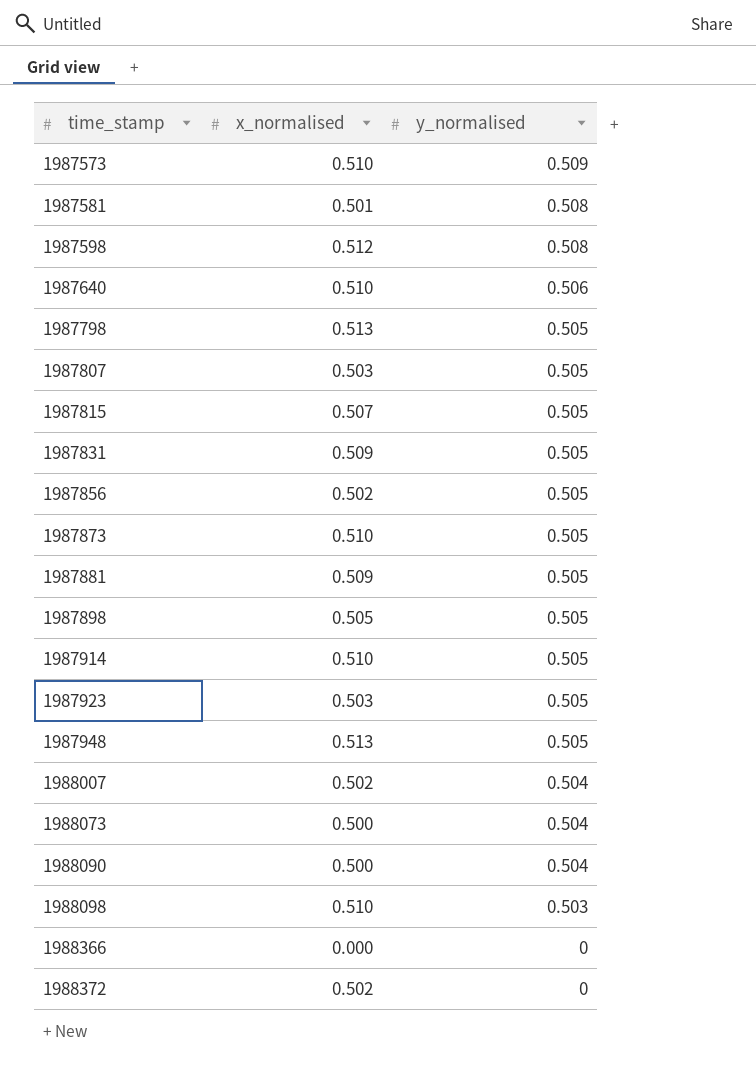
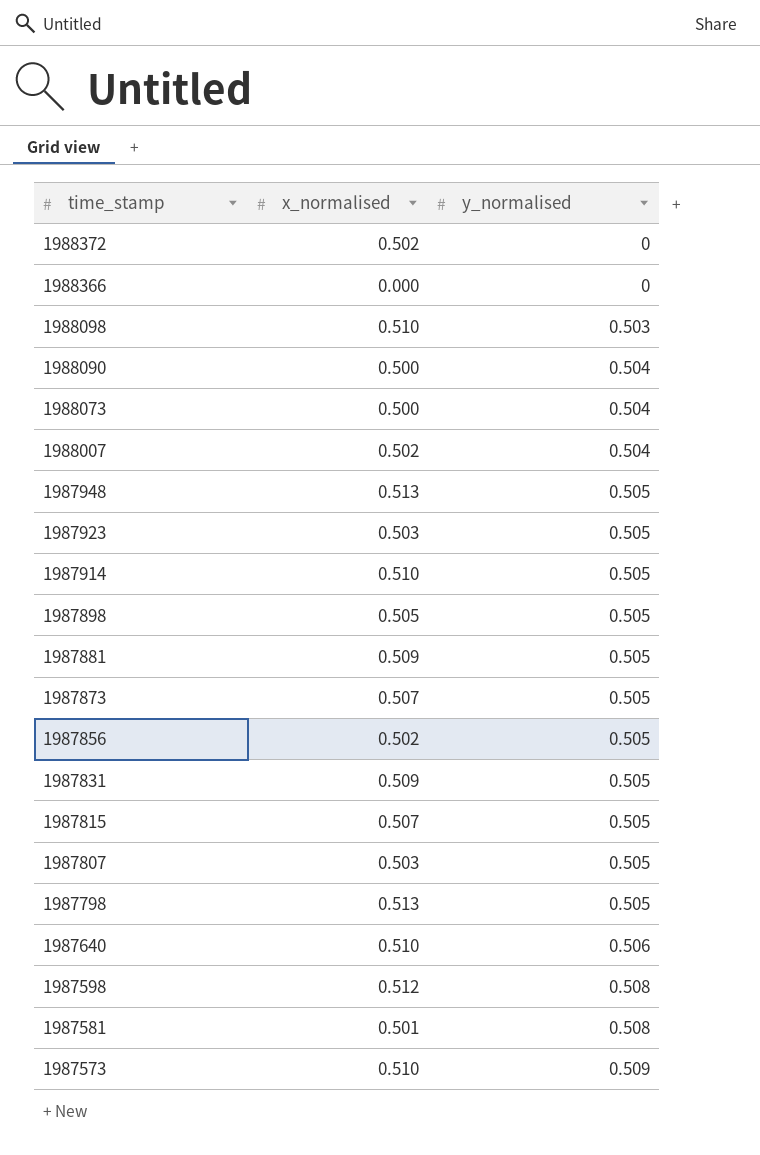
row order: time_stamp ascending -> time_stamp descending
1987873 | x_normalised: 0.510 -> 0.507

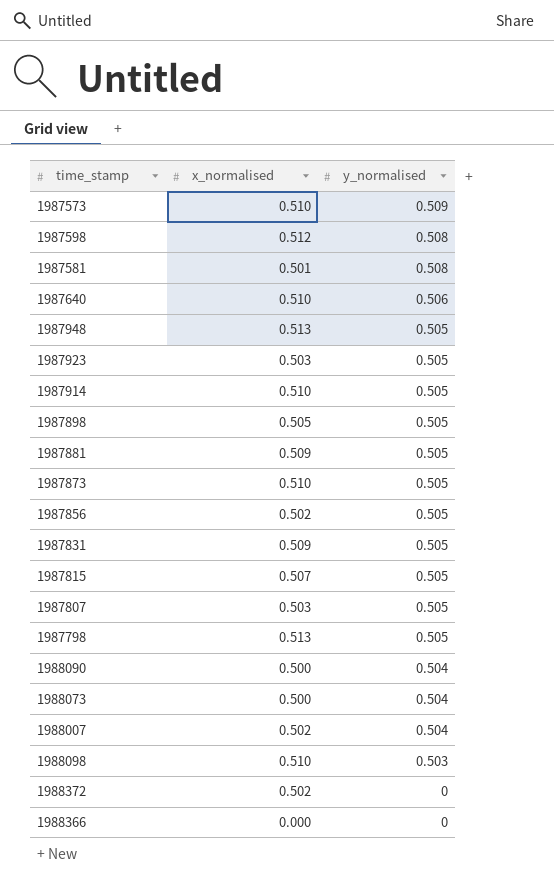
row order: time_stamp descending -> y_normalised descending
1987873 | x_normalised: 0.507 -> 0.510

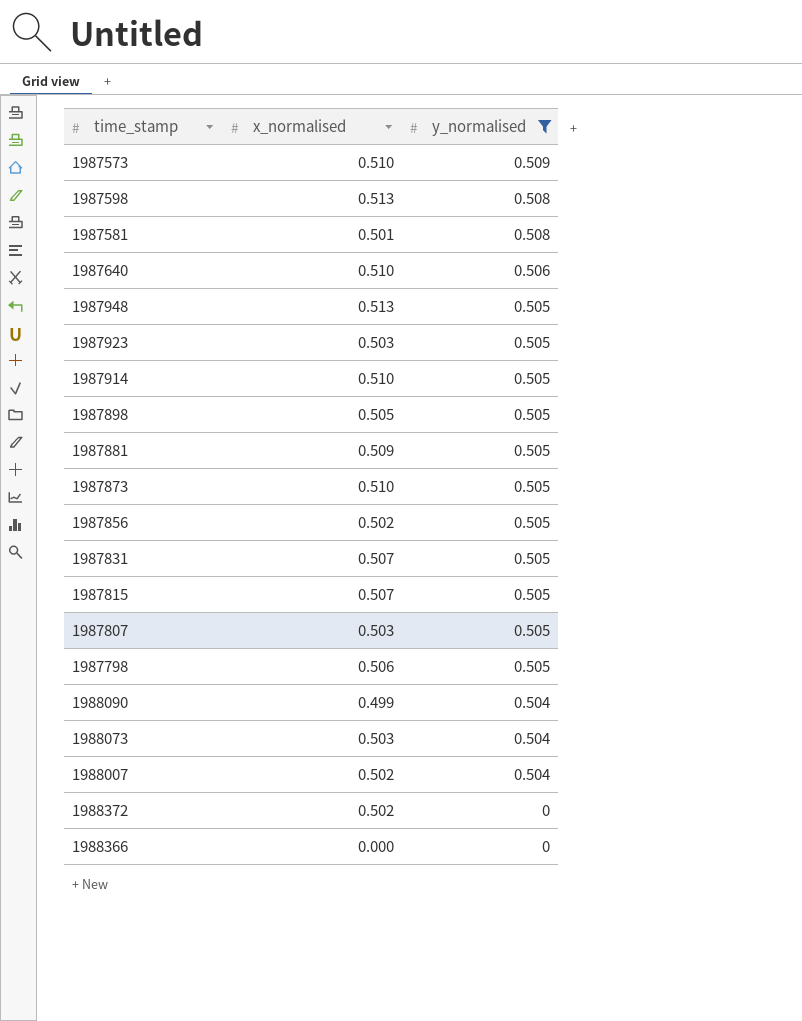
filter: none -> y_normalised != 0.503
1987598 | x_normalised: 0.512 -> 0.513
1987831 | x_normalised: 0.509 -> 0.507
1987798 | x_normalised: 0.513 -> 0.506
1988090 | x_normalised: 0.500 -> 0.499
1988073 | x_normalised: 0.500 -> 0.503

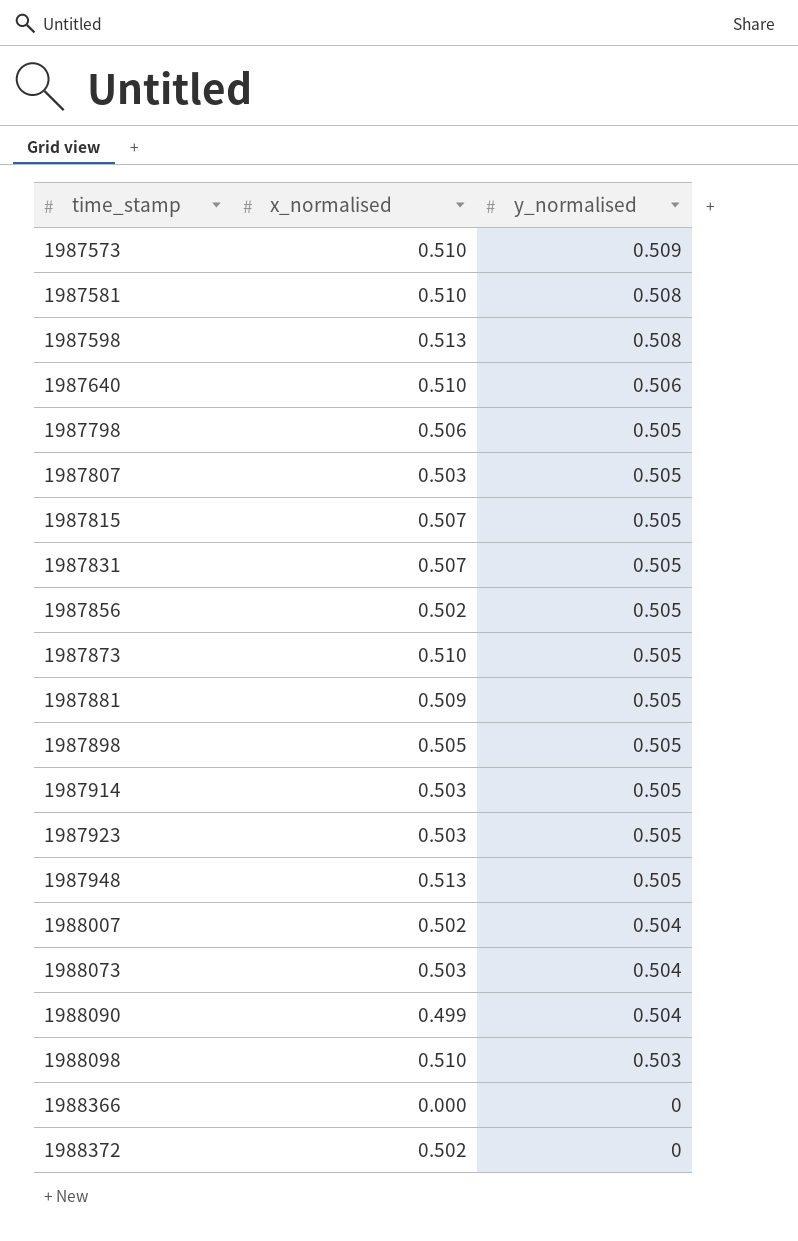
filter: y_normalised != 0.503 -> none
row order: y_normalised descending -> time_stamp ascending
1987581 | x_normalised: 0.501 -> 0.510
1987914 | x_normalised: 0.510 -> 0.503

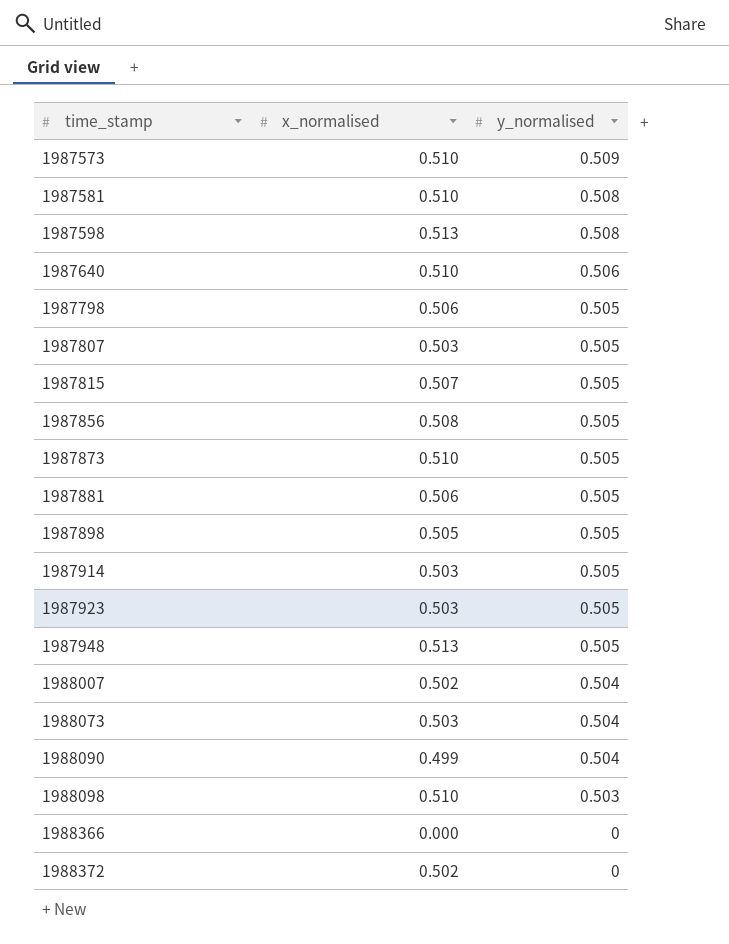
row 1987831: 0.507 | 0.505 -> none
1987856 | x_normalised: 0.502 -> 0.508
1987881 | x_normalised: 0.509 -> 0.506

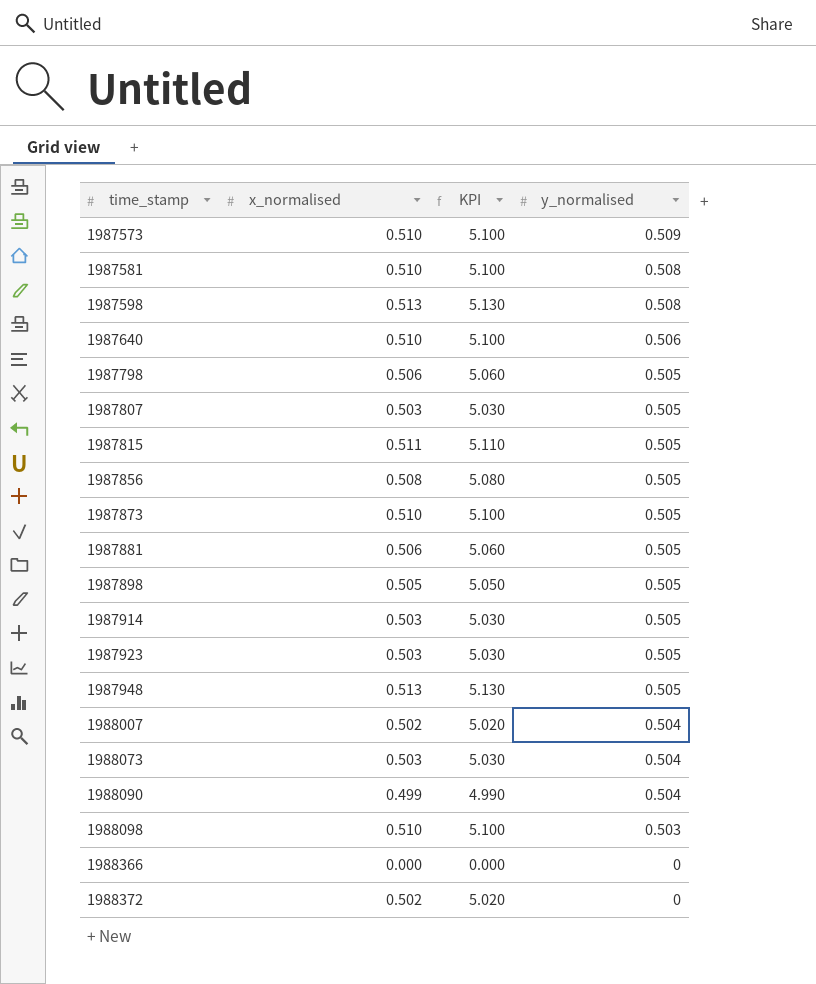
column KPI | formula: none -> [x_normalised] * 10
1987815 | x_normalised: 0.507 -> 0.511

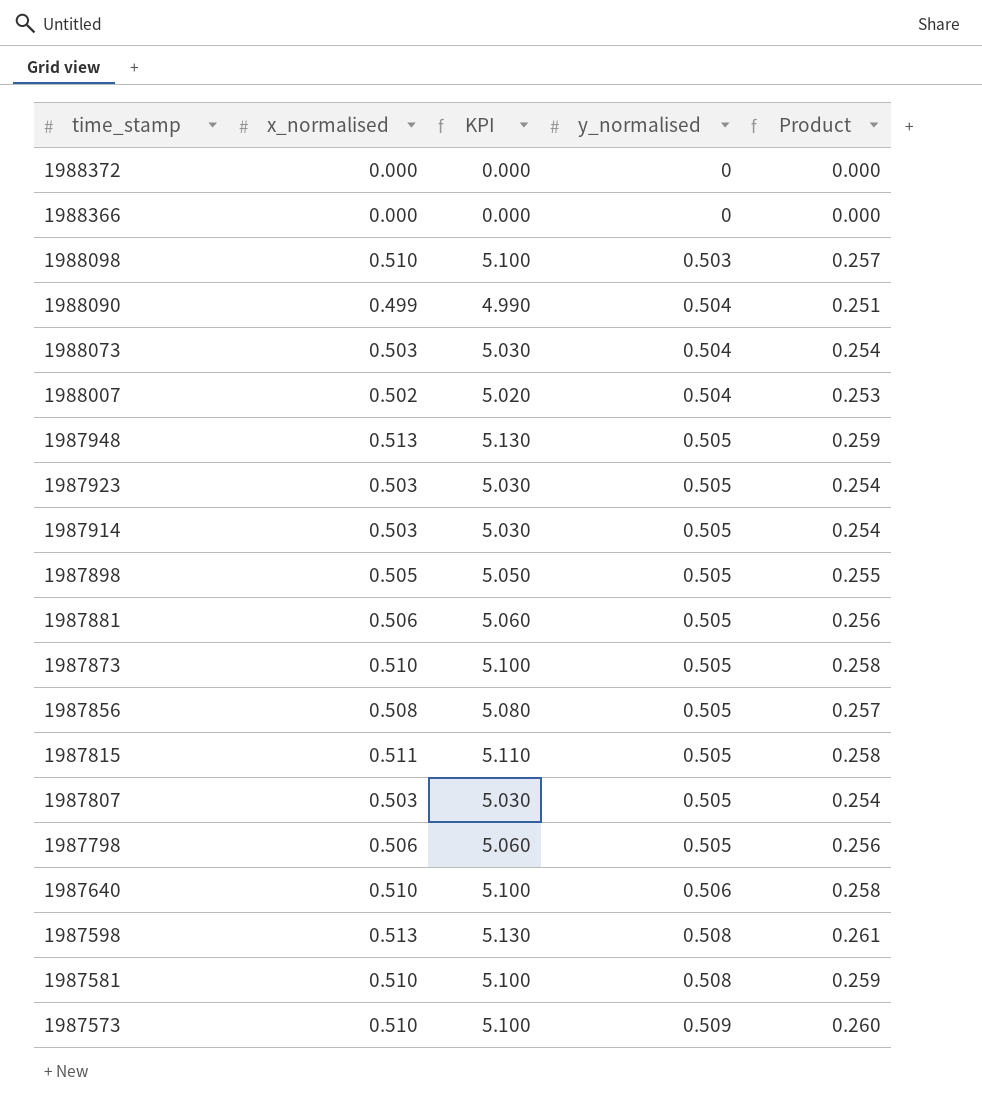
row order: time_stamp ascending -> time_stamp descending
column Product | formula: none -> [x_normalised] * [y_normalised]
1988372 | x_normalised: 0.502 -> 0.000
1988372 | KPI: 5.020 -> 0.000

